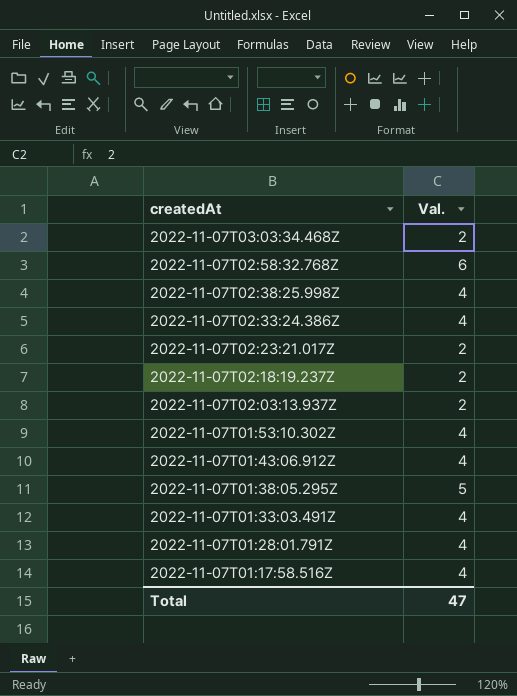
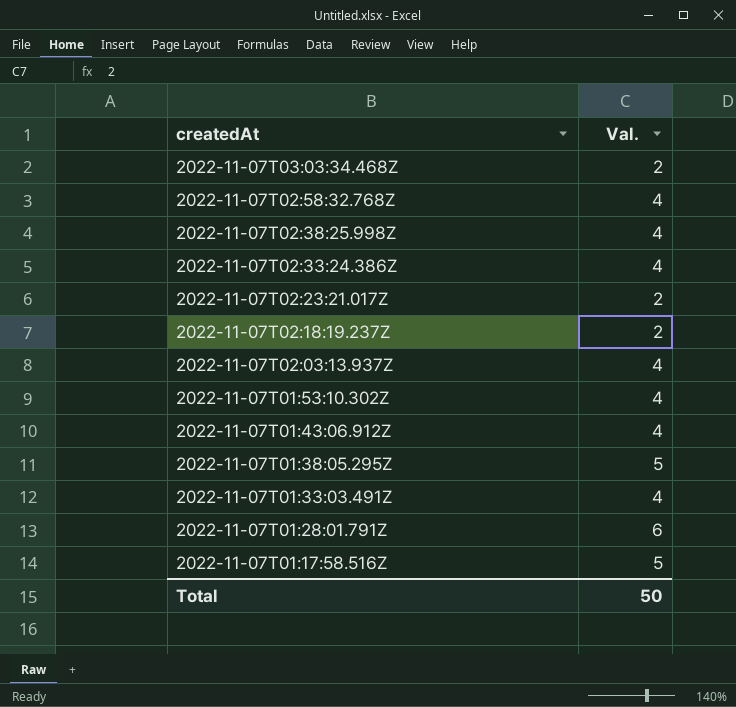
2022-11-07T02:58:32.768Z | Val.: 6 -> 4
2022-11-07T02:03:13.937Z | Val.: 2 -> 4
2022-11-07T01:28:01.791Z | Val.: 4 -> 6
2022-11-07T01:17:58.516Z | Val.: 4 -> 5
Total | Val.: 47 -> 50

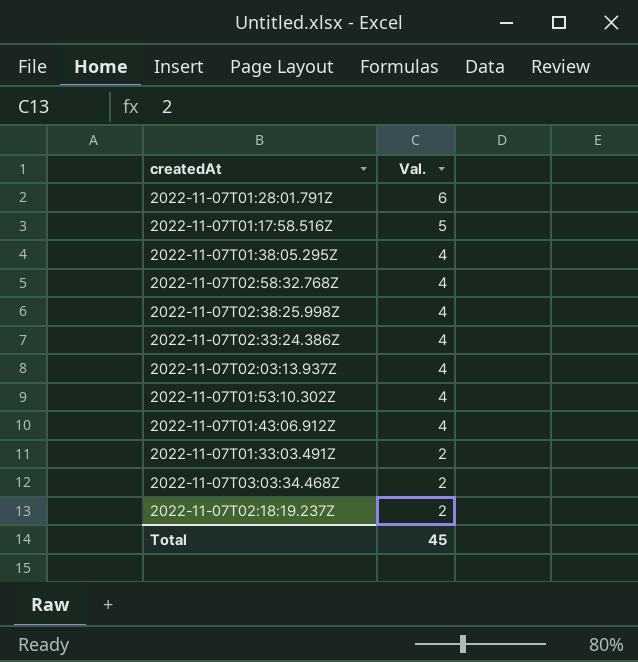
row order: createdAt descending -> Val. descending
row 2022-11-07T02:23:21.017Z: 2 -> none
2022-11-07T01:38:05.295Z | Val.: 5 -> 4
2022-11-07T01:33:03.491Z | Val.: 4 -> 2
Total | Val.: 50 -> 45

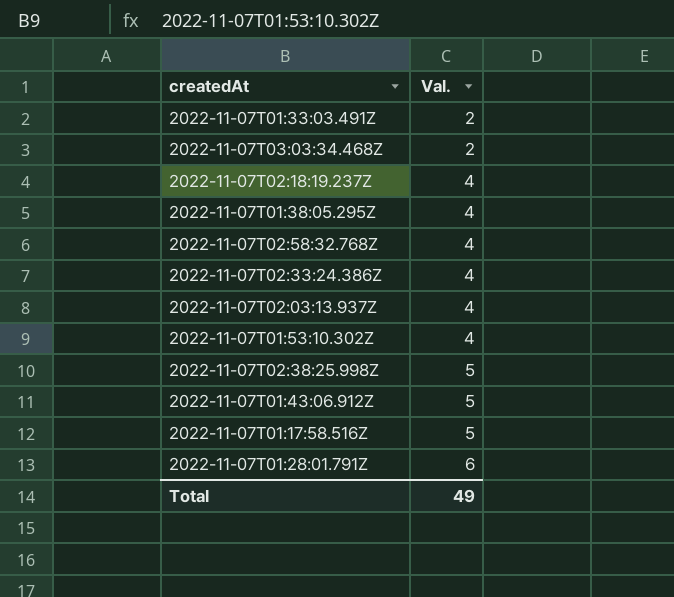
row order: Val. descending -> Val. ascending
2022-11-07T02:18:19.237Z | Val.: 2 -> 4
2022-11-07T02:38:25.998Z | Val.: 4 -> 5
2022-11-07T01:43:06.912Z | Val.: 4 -> 5
Total | Val.: 45 -> 49

